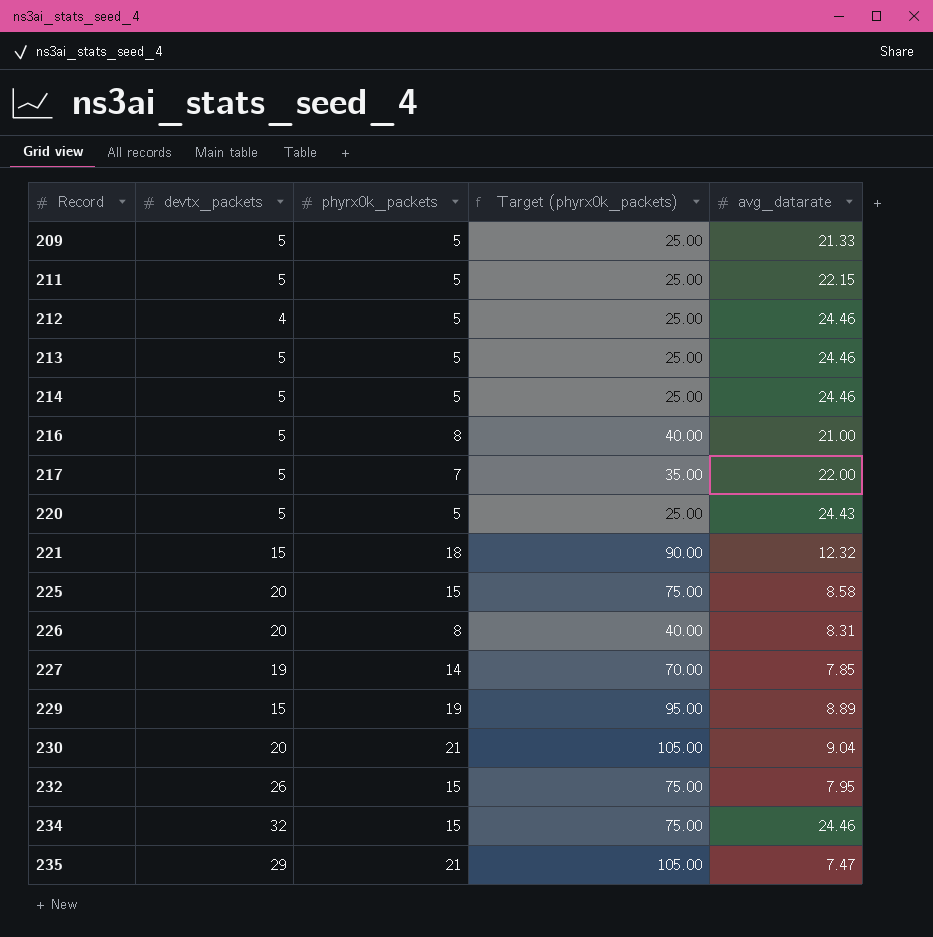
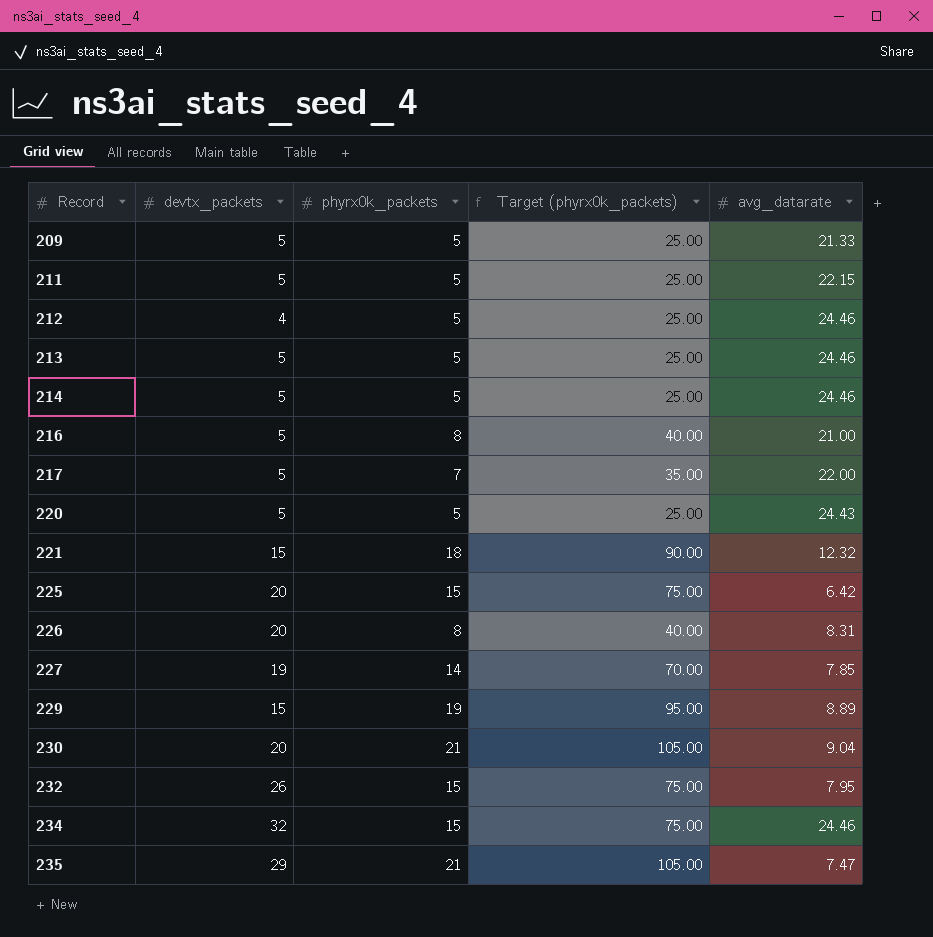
225 | avg_datarate: 8.58 -> 6.42

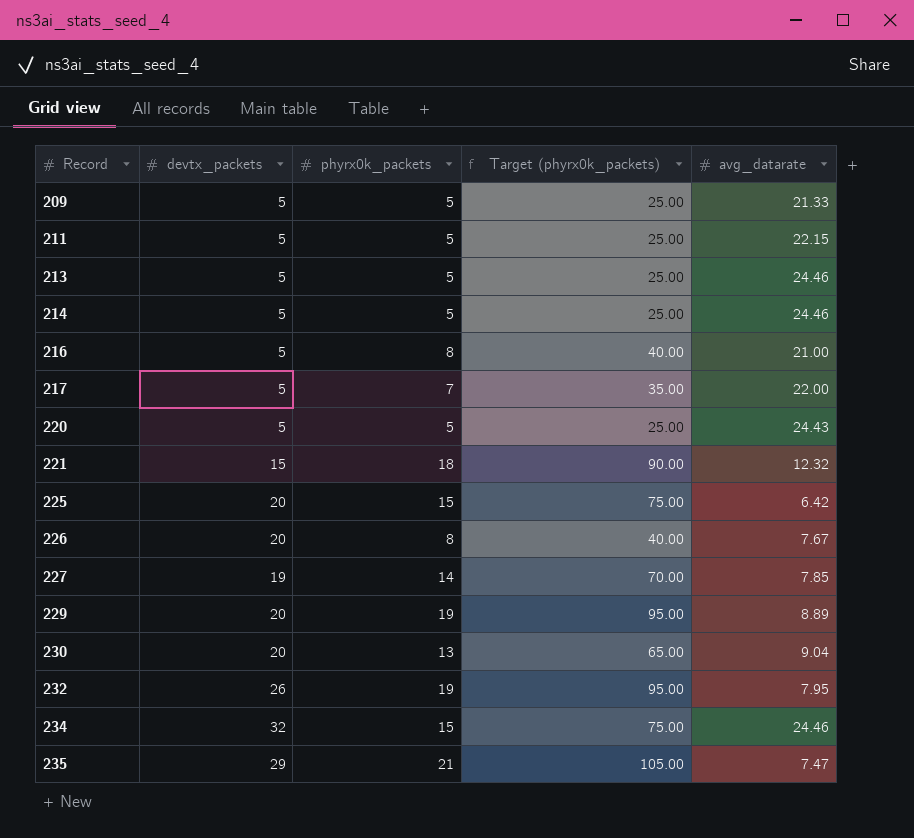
row 212: 4 | 5 | 25.00 | 24.46 -> none
226 | avg_datarate: 8.31 -> 7.67
229 | devtx_packets: 15 -> 20
230 | phyrx0k_packets: 21 -> 13
230 | Target (phyrx0k_packets): 105.00 -> 65.00
232 | phyrx0k_packets: 15 -> 19
232 | Target (phyrx0k_packets): 75.00 -> 95.00

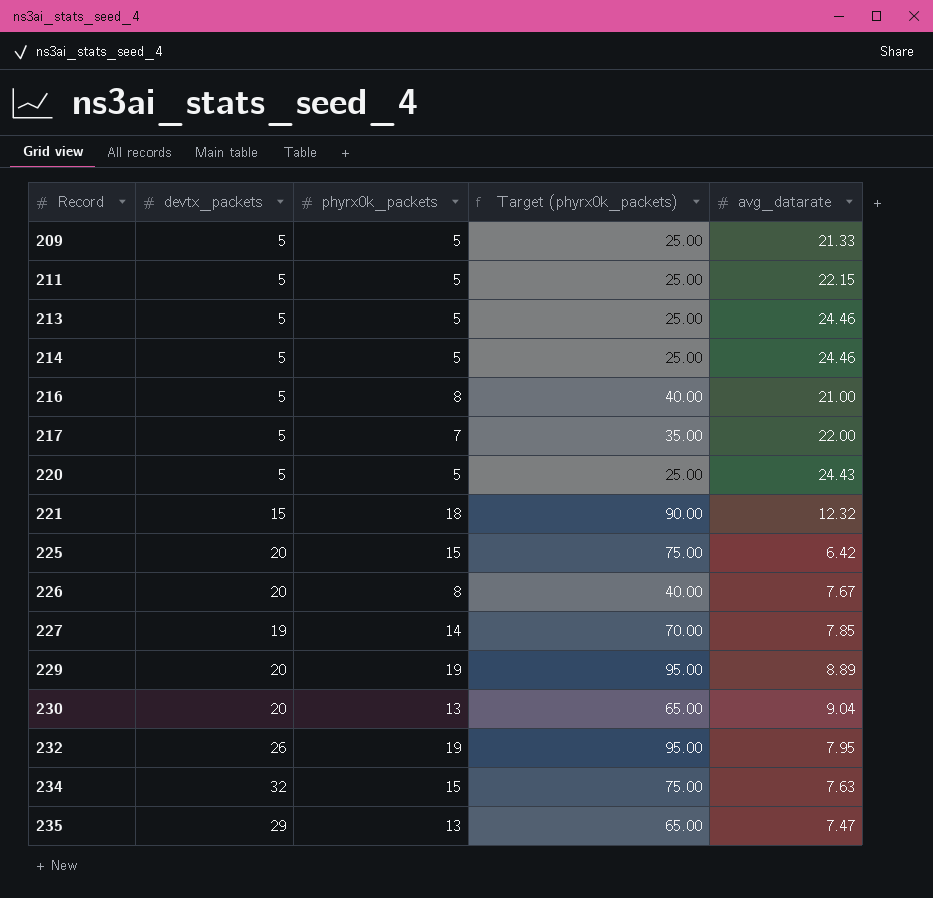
234 | avg_datarate: 24.46 -> 7.63
235 | phyrx0k_packets: 21 -> 13
235 | Target (phyrx0k_packets): 105.00 -> 65.00

